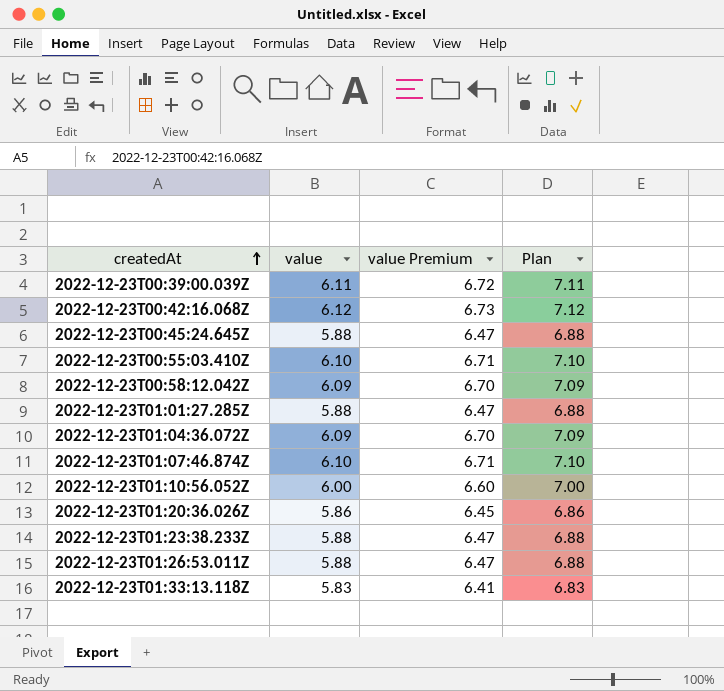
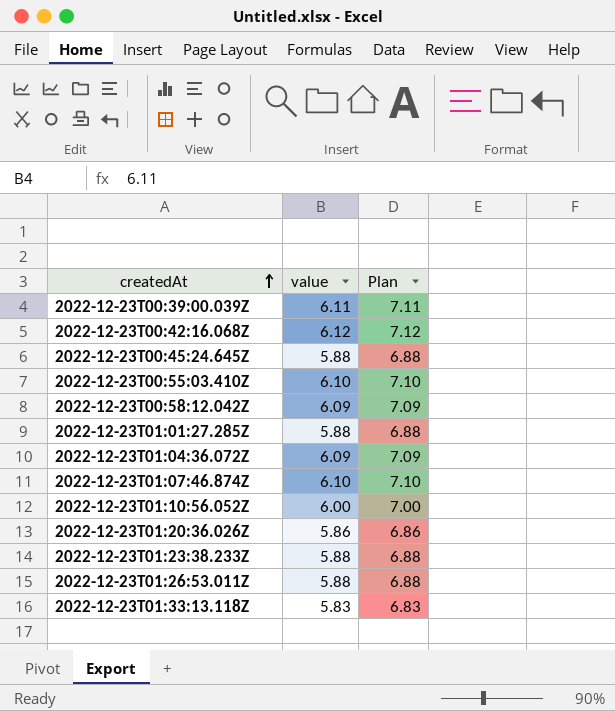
column value Premium | formula: [value] * 1.1 -> none

